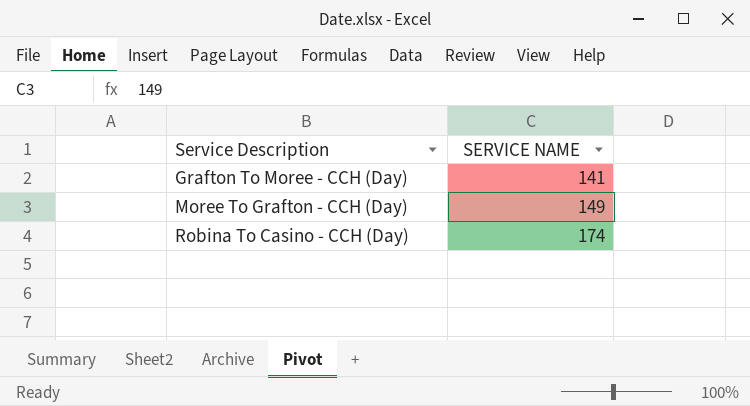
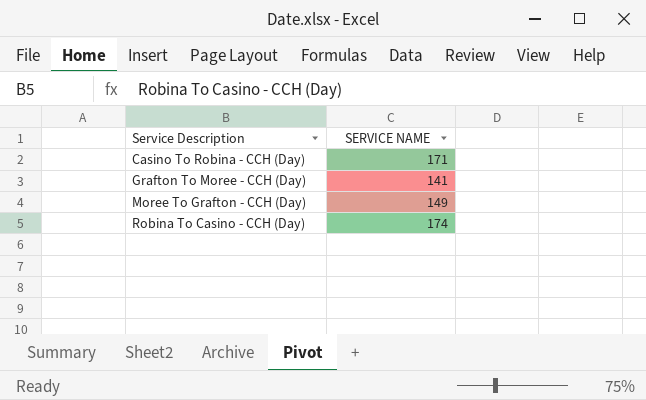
row Casino To Robina - CCH (Day): none -> 171

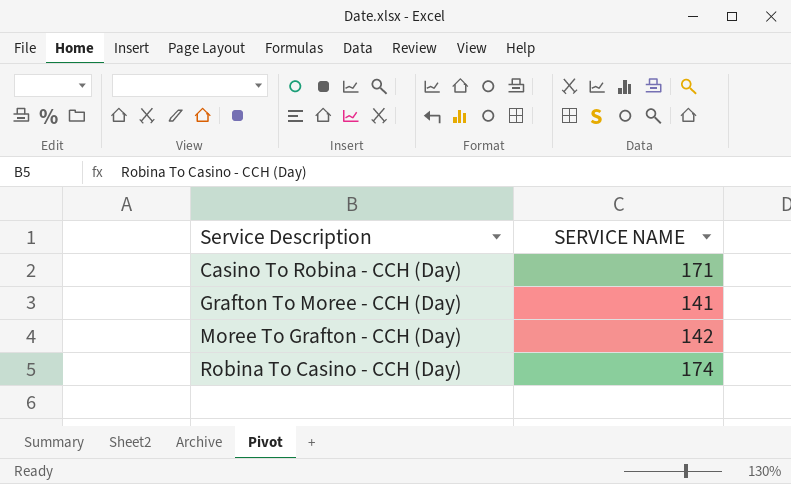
Moree To Grafton - CCH (Day) | SERVICE NAME: 149 -> 142

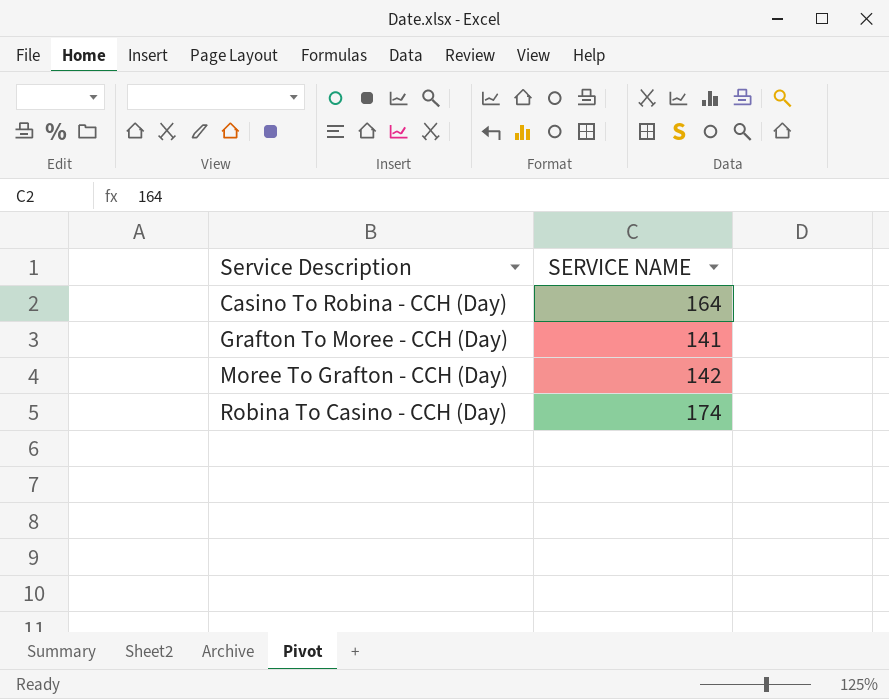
Casino To Robina - CCH (Day) | SERVICE NAME: 171 -> 164

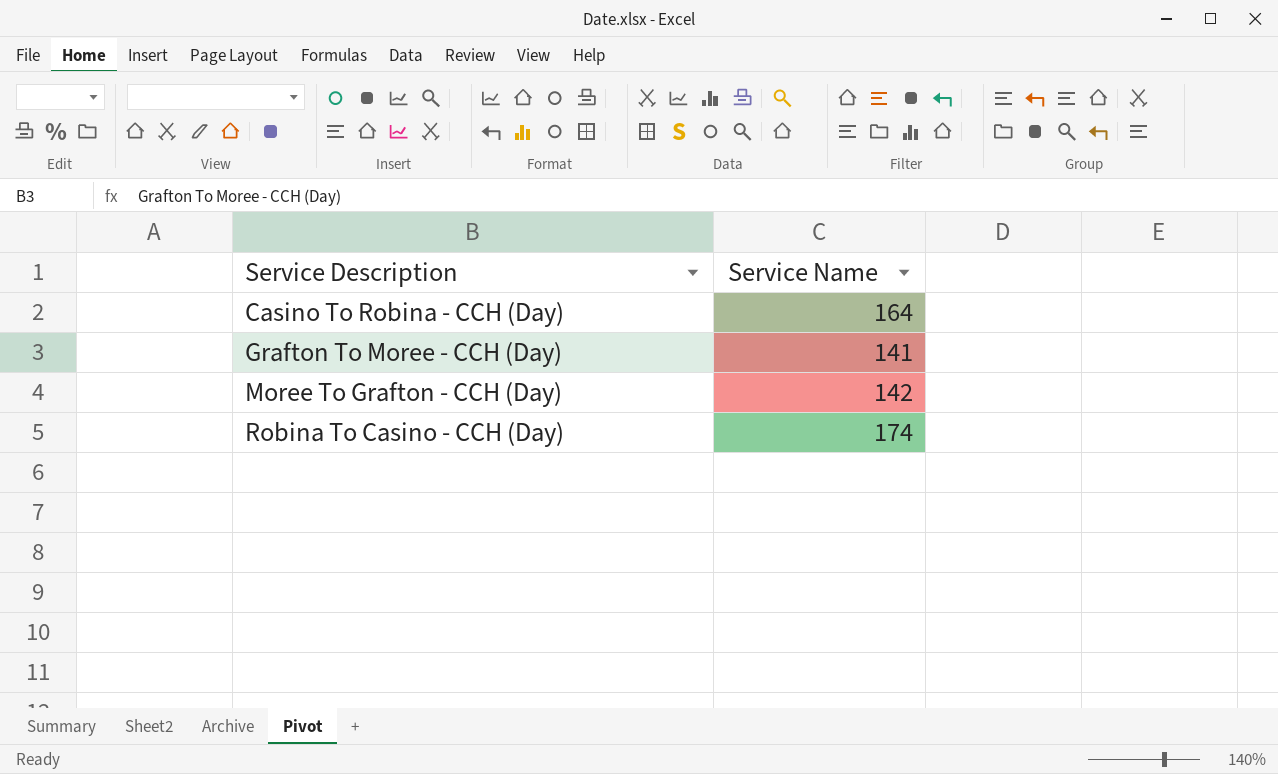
column name: SERVICE NAME -> Service Name

